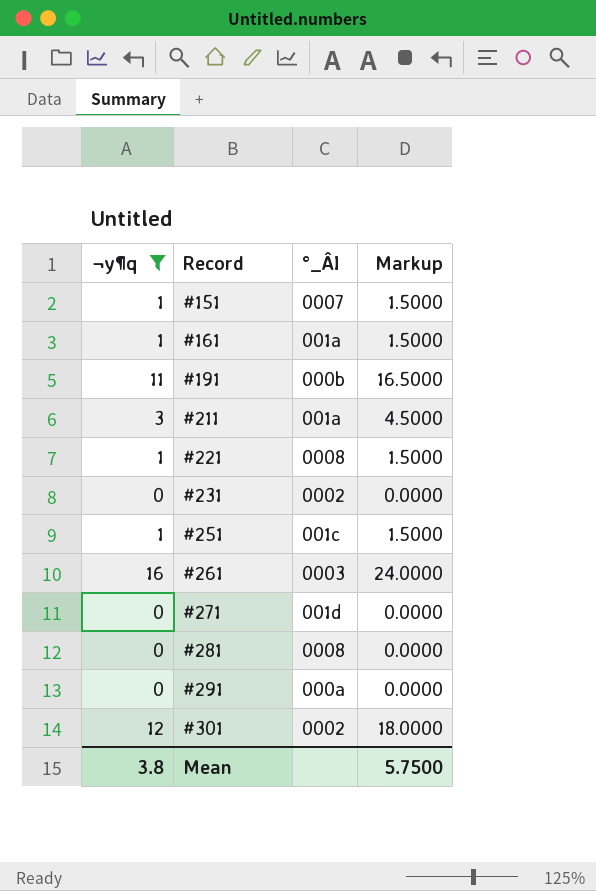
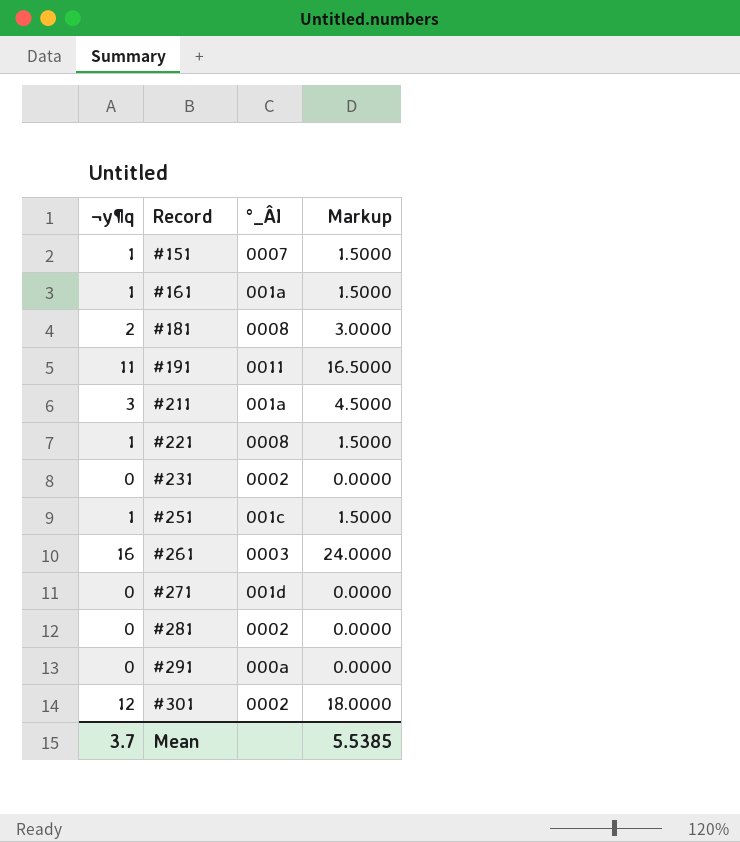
filter: ¬y¶q != 2 -> none
#191 | °_ÂI: 000b -> 0011
#281 | °_ÂI: 0008 -> 0002
Mean | ¬y¶q: 3.8 -> 3.7
Mean | Markup: 5.7500 -> 5.5385

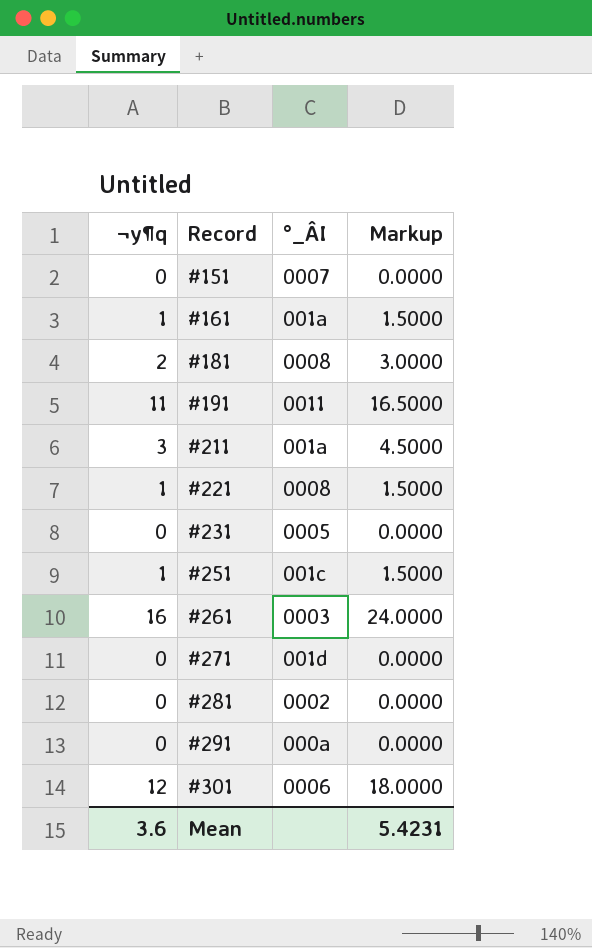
#151 | ¬y¶q: 1 -> 0
#151 | Markup: 1.5000 -> 0.0000
#231 | °_ÂI: 0002 -> 0005
#301 | °_ÂI: 0002 -> 0006
Mean | ¬y¶q: 3.7 -> 3.6
Mean | Markup: 5.5385 -> 5.4231

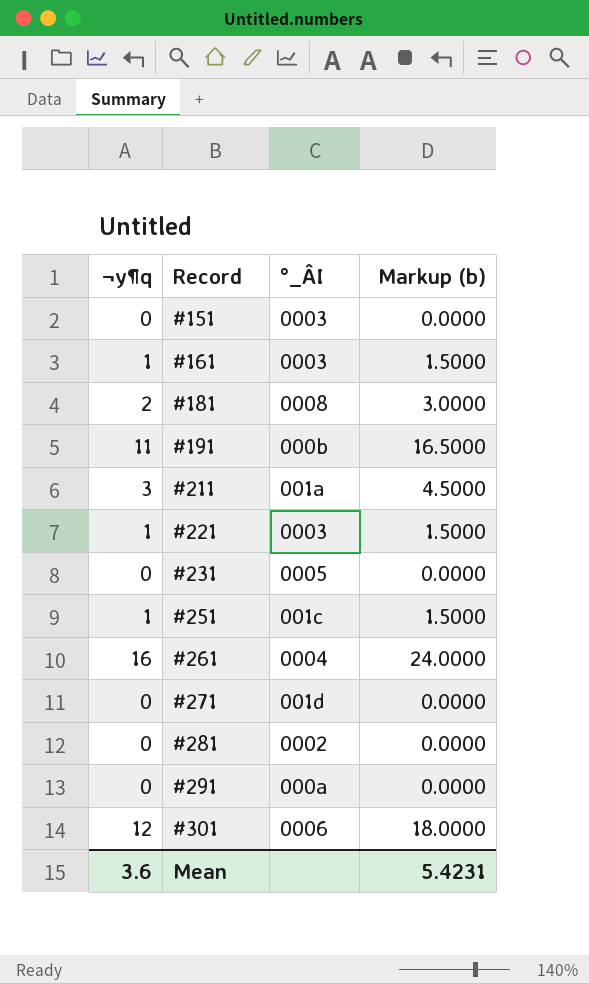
column name: Markup -> Markup (b)
#151 | °_ÂI: 0007 -> 0003
#161 | °_ÂI: 001a -> 0003
#191 | °_ÂI: 0011 -> 000b
#221 | °_ÂI: 0008 -> 0003
#261 | °_ÂI: 0003 -> 0004

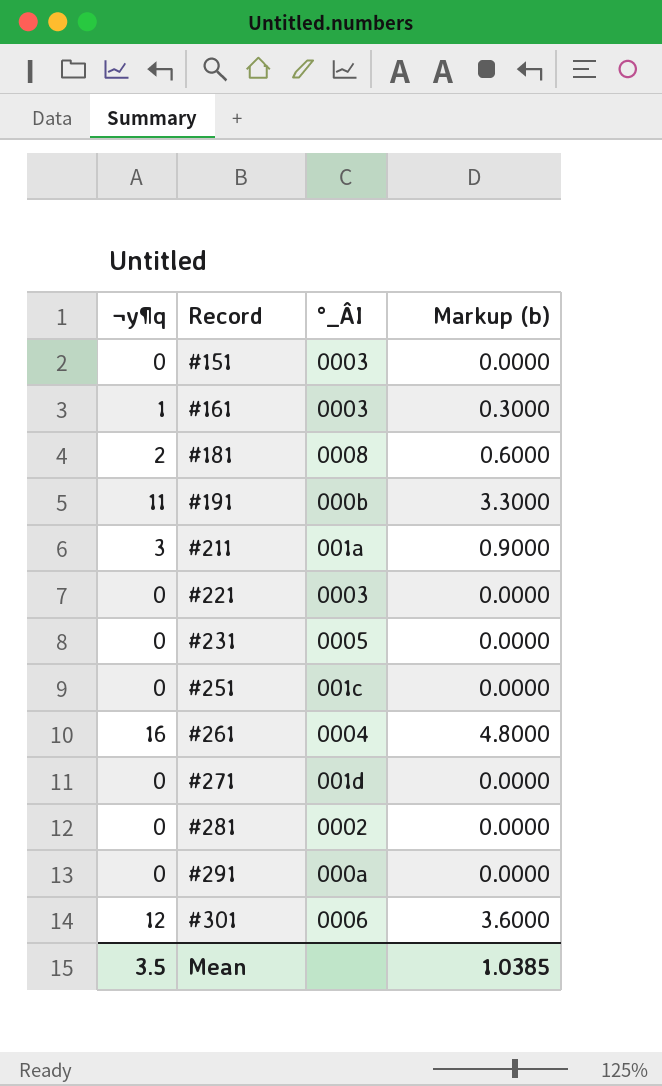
column Markup (b) | formula: [¬y¶q] * 1.5 -> [¬y¶q] * 0.3
#221 | ¬y¶q: 1 -> 0
#251 | ¬y¶q: 1 -> 0
Mean | ¬y¶q: 3.6 -> 3.5
Mean | Markup (b): 5.4231 -> 1.0385

